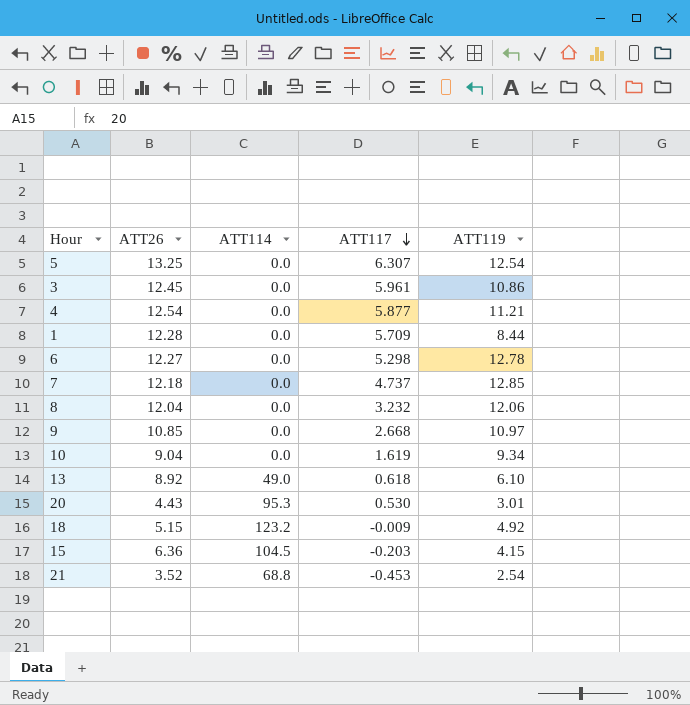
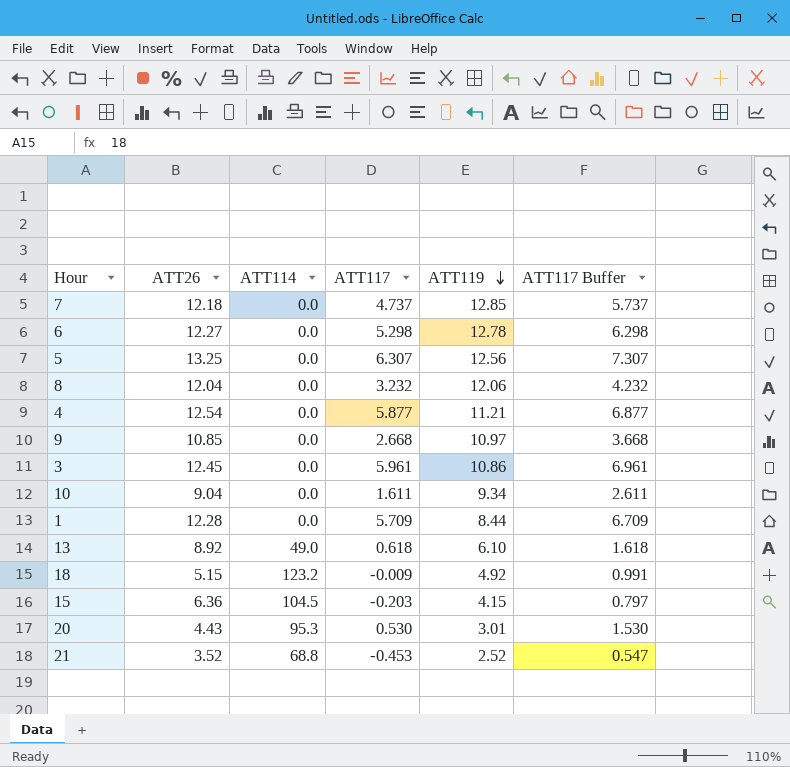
row order: ATT117 descending -> ATT119 descending
column ATT117 Buffer | formula: none -> [ATT117] + 1
5 | ATT119: 12.54 -> 12.56
10 | ATT117: 1.619 -> 1.611
21 | ATT119: 2.54 -> 2.52

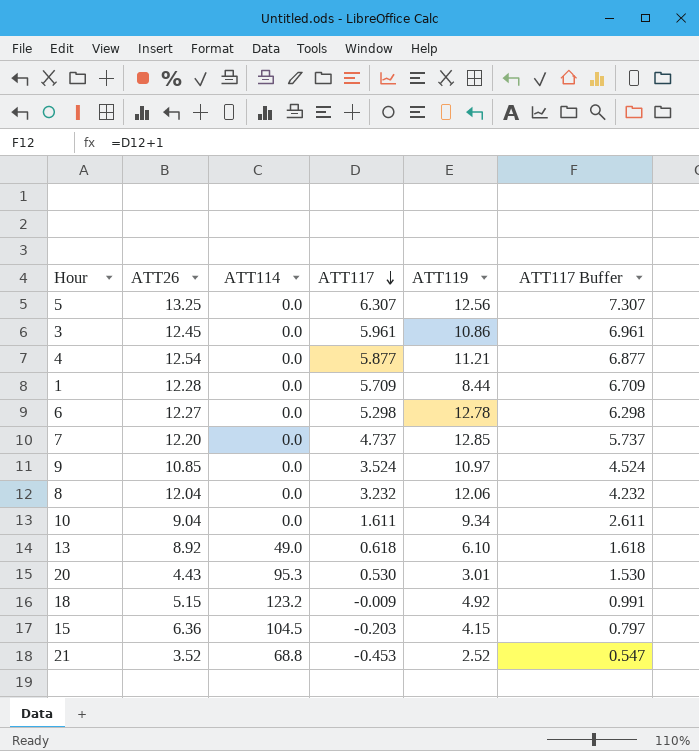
row order: ATT119 descending -> ATT117 descending
7 | ATT26: 12.18 -> 12.20
9 | ATT117: 2.668 -> 3.524
9 | ATT117 Buffer: 3.668 -> 4.524

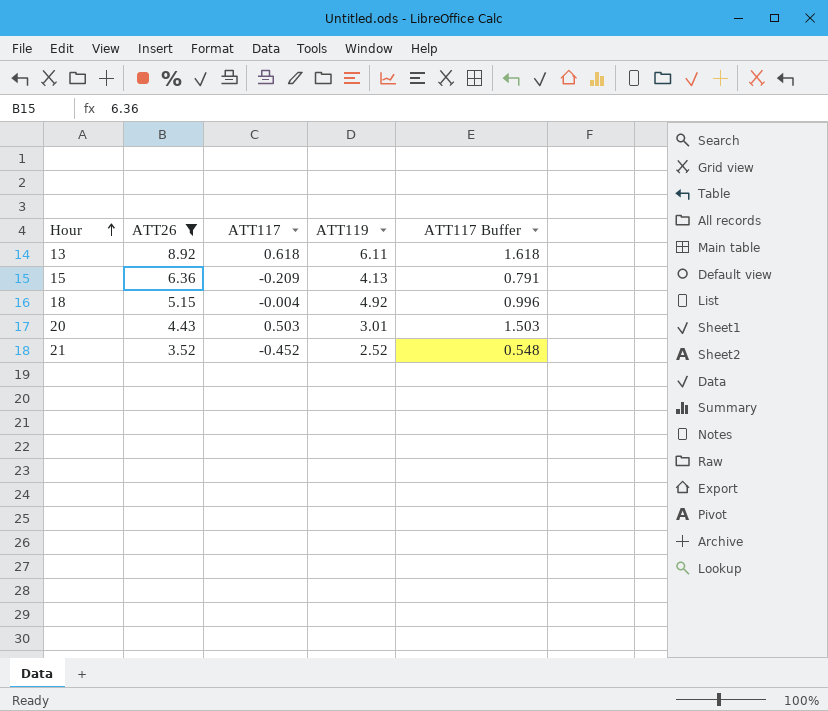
filter: none -> ATT26 <= 8.92
row order: ATT117 descending -> Hour ascending
column ATT114 | position: 3 -> none
13 | ATT119: 6.10 -> 6.11
15 | ATT117: -0.203 -> -0.209
15 | ATT119: 4.15 -> 4.13
15 | ATT117 Buffer: 0.797 -> 0.791
18 | ATT117: -0.009 -> -0.004
18 | ATT117 Buffer: 0.991 -> 0.996
20 | ATT117: 0.530 -> 0.503
20 | ATT117 Buffer: 1.530 -> 1.503
21 | ATT117: -0.453 -> -0.452
21 | ATT117 Buffer: 0.547 -> 0.548

